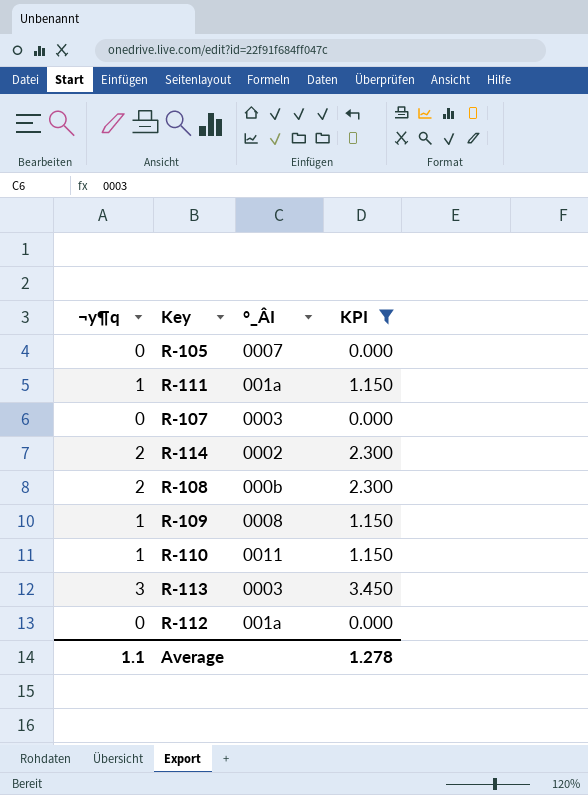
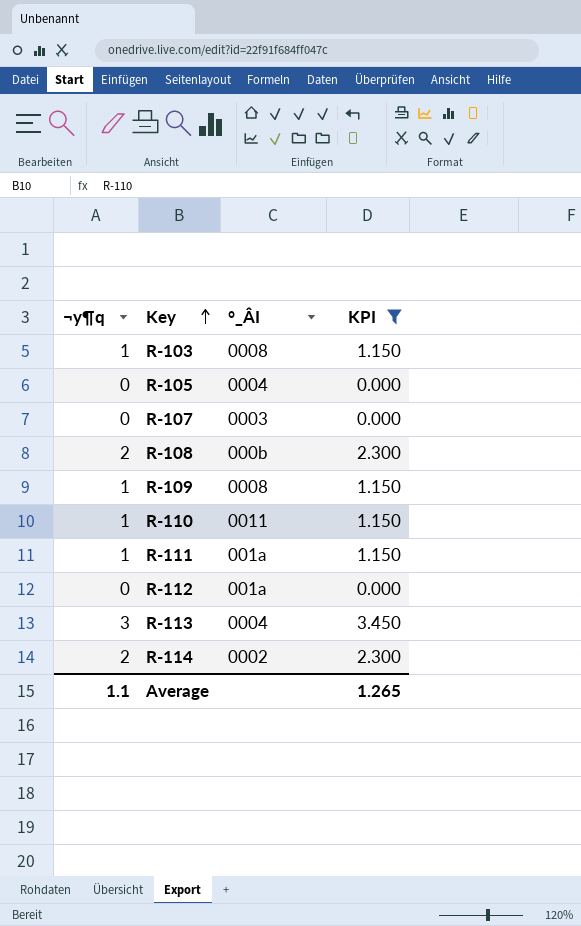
row order: none -> Key ascending
row R-103: none -> 1 | 0008 | 1.150
R-105 | °_ÂI: 0007 -> 0004
R-113 | °_ÂI: 0003 -> 0004
Average | KPI: 1.278 -> 1.265

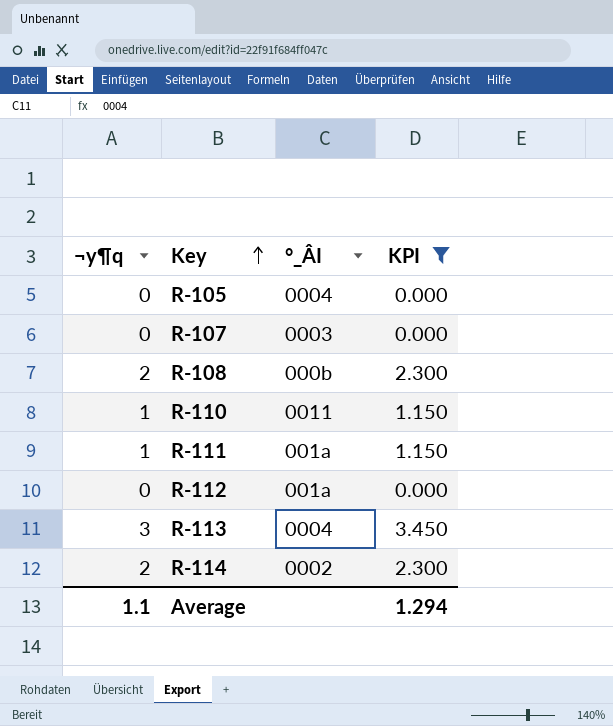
row R-103: 1 | 0008 | 1.150 -> none
row R-109: 1 | 0008 | 1.150 -> none
Average | KPI: 1.265 -> 1.294

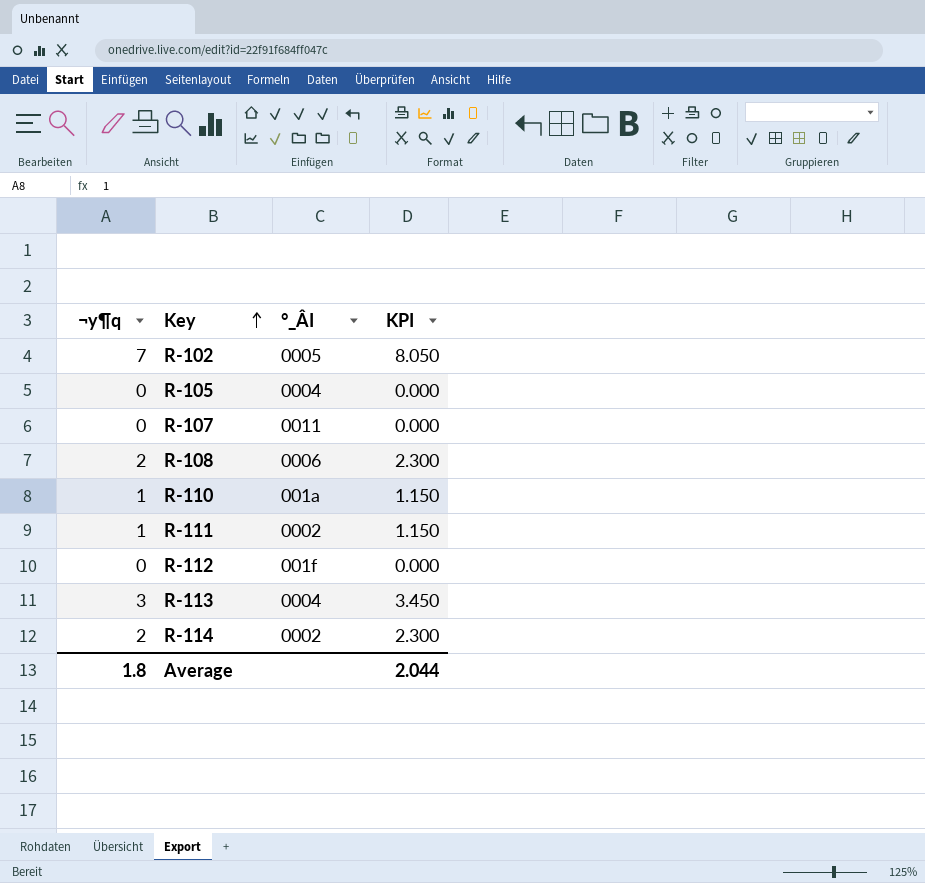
filter: KPI != 8.050 -> none
R-107 | °_ÂI: 0003 -> 0011
R-108 | °_ÂI: 000b -> 0006
R-110 | °_ÂI: 0011 -> 001a
R-111 | °_ÂI: 001a -> 0002
R-112 | °_ÂI: 001a -> 001f
Average | ¬y¶q: 1.1 -> 1.8
Average | KPI: 1.294 -> 2.044

